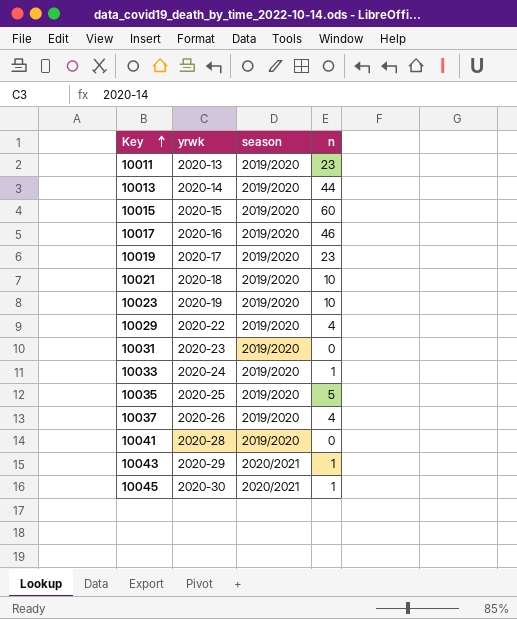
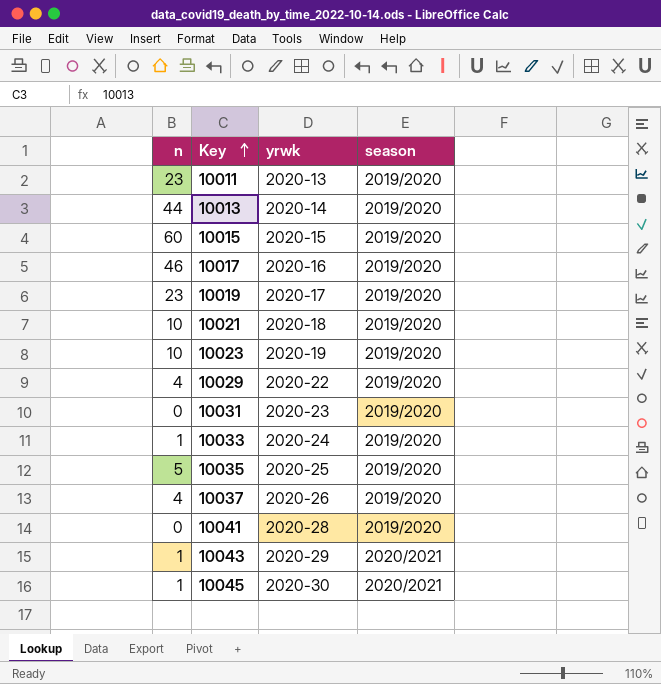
column n | position: 4 -> 1

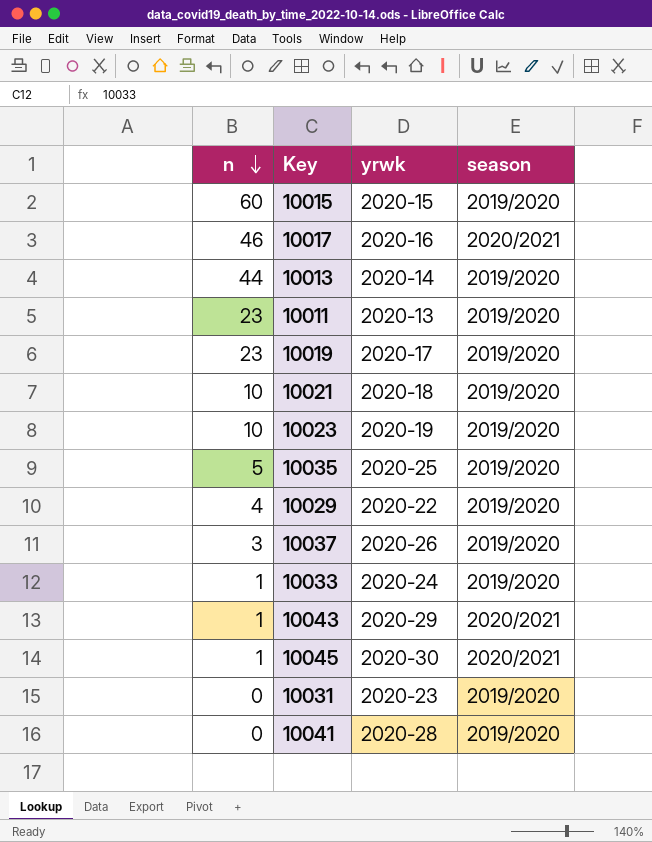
row order: Key ascending -> n descending
10017 | season: 2019/2020 -> 2020/2021
10037 | n: 4 -> 3

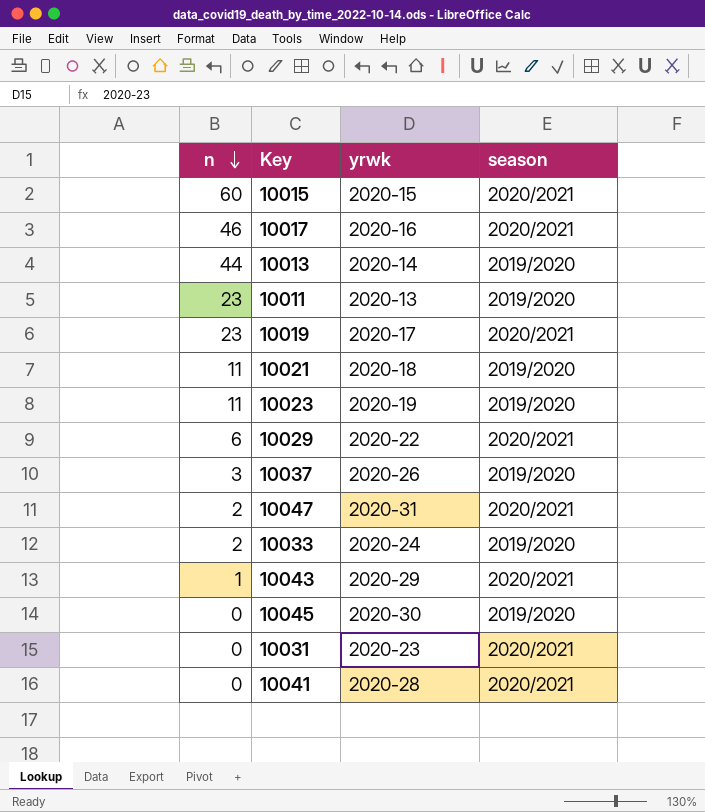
row 10035: 5 | 2020-25 | 2019/2020 -> none
10015 | season: 2019/2020 -> 2020/2021
10019 | season: 2019/2020 -> 2020/2021
10021 | n: 10 -> 11
10023 | n: 10 -> 11
10029 | n: 4 -> 6
10029 | season: 2019/2020 -> 2020/2021
row 10047: none -> 2 | 2020-31 | 2020/2021
10033 | n: 1 -> 2
10045 | n: 1 -> 0
10045 | season: 2020/2021 -> 2019/2020
10031 | season: 2019/2020 -> 2020/2021
10041 | season: 2019/2020 -> 2020/2021

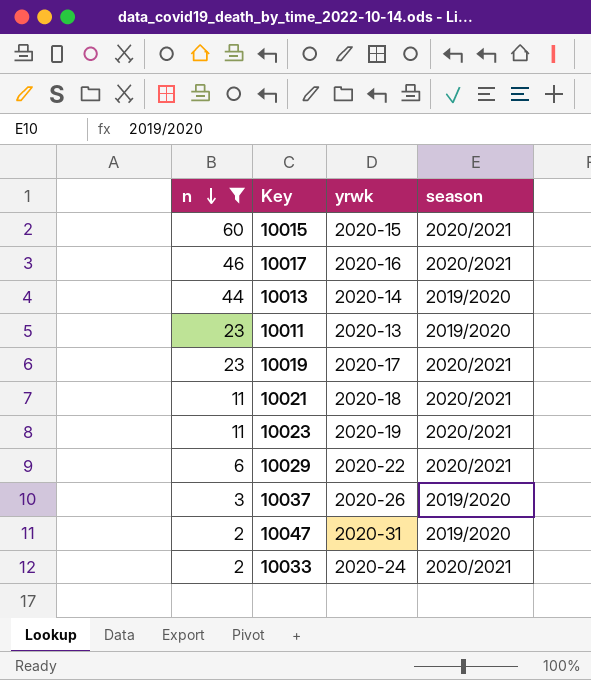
filter: none -> n >= 2
10021 | season: 2019/2020 -> 2020/2021
10023 | season: 2019/2020 -> 2020/2021
10047 | season: 2020/2021 -> 2019/2020
10033 | season: 2019/2020 -> 2020/2021

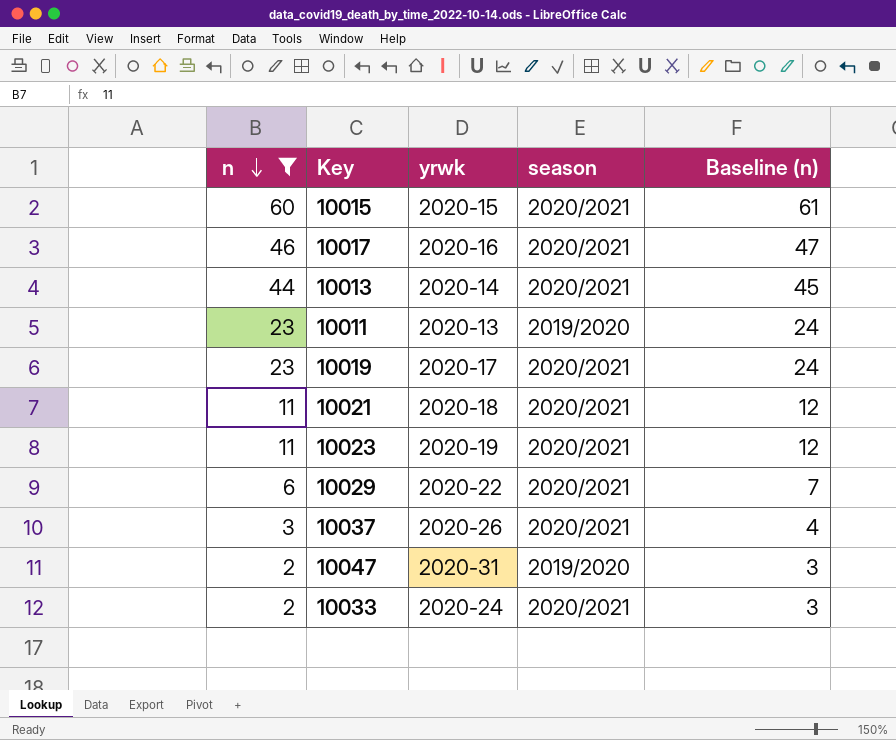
column Baseline (n) | formula: none -> [n] + 1
10013 | season: 2019/2020 -> 2020/2021
10037 | season: 2019/2020 -> 2020/2021

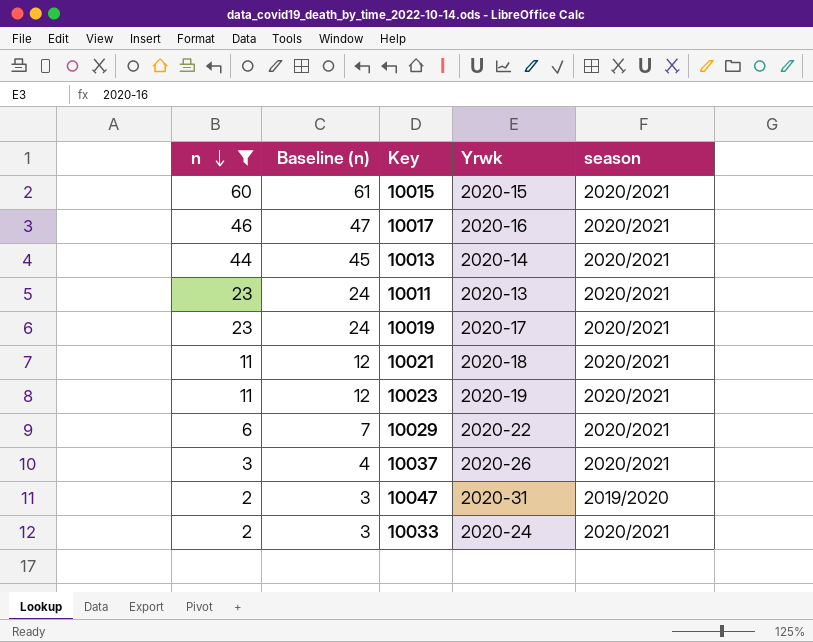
column Baseline (n) | position: 5 -> 2
column name: yrwk -> Yrwk
10011 | season: 2019/2020 -> 2020/2021

